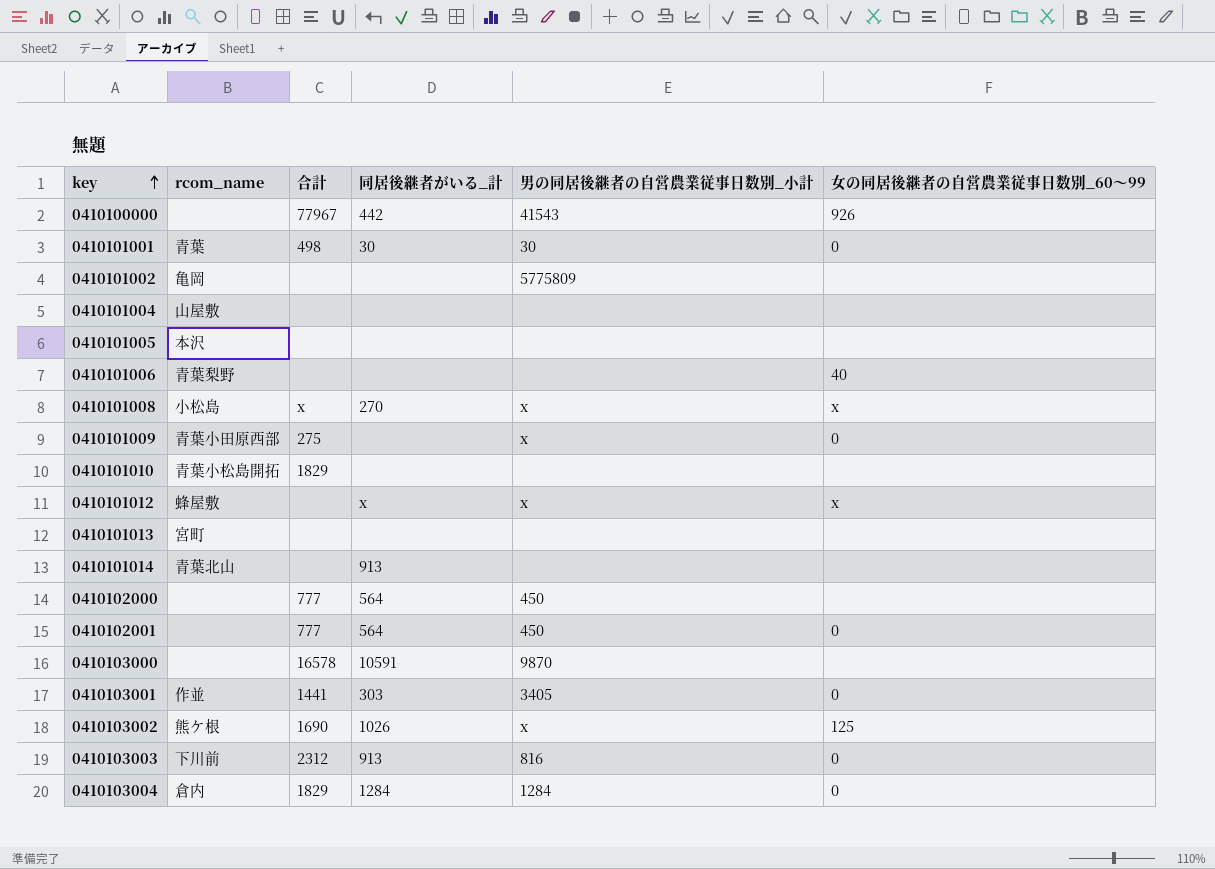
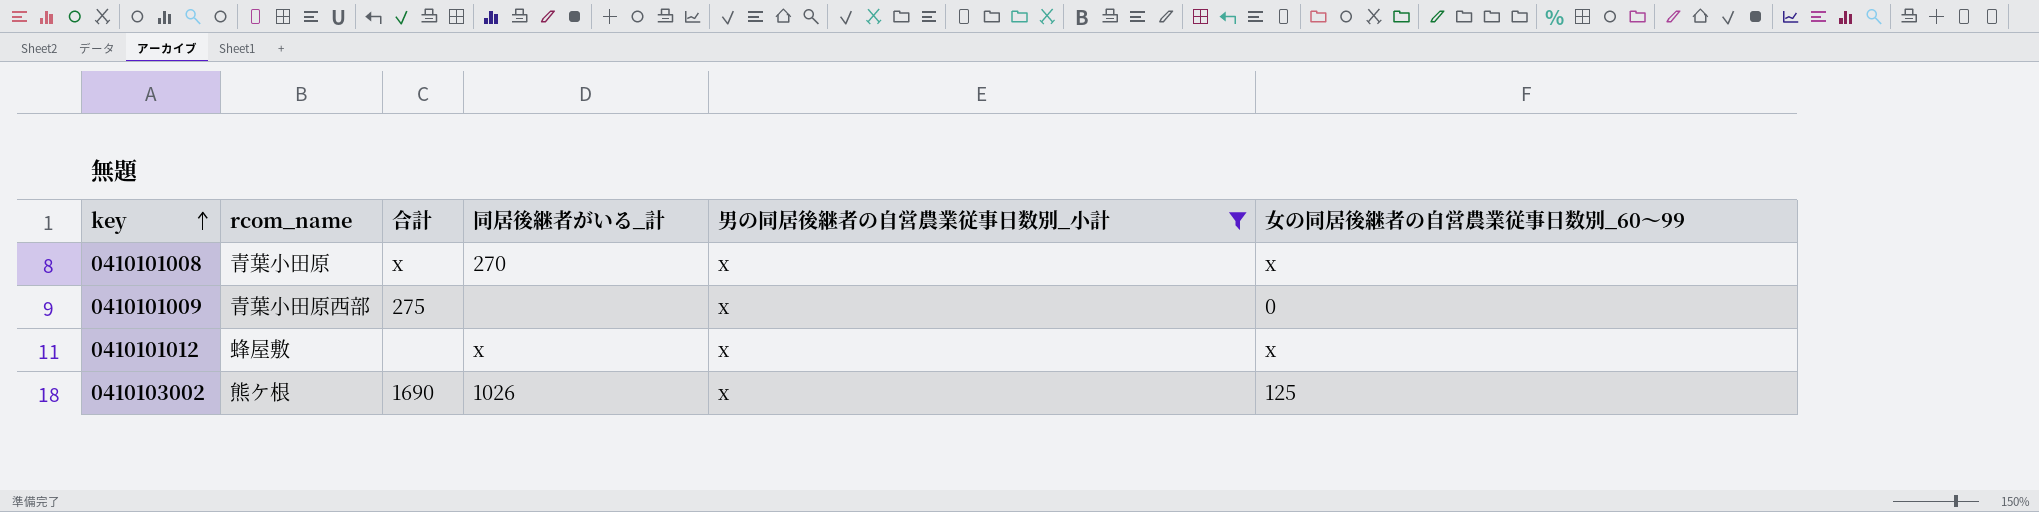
filter: none -> 男の同居後継者の自営農業従事日数別_小計 = x
0410101008 | rcom_name: 小松島 -> 青葉小田原

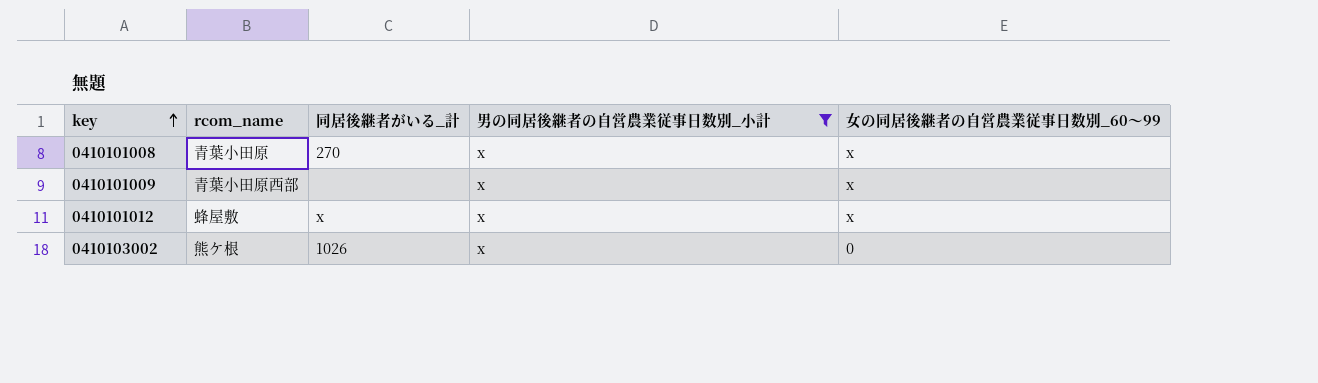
column 合計 | position: 3 -> none
0410101009 | 女の同居後継者の自営農業従事日数別_60～99: 0 -> x
0410103002 | 女の同居後継者の自営農業従事日数別_60～99: 125 -> 0

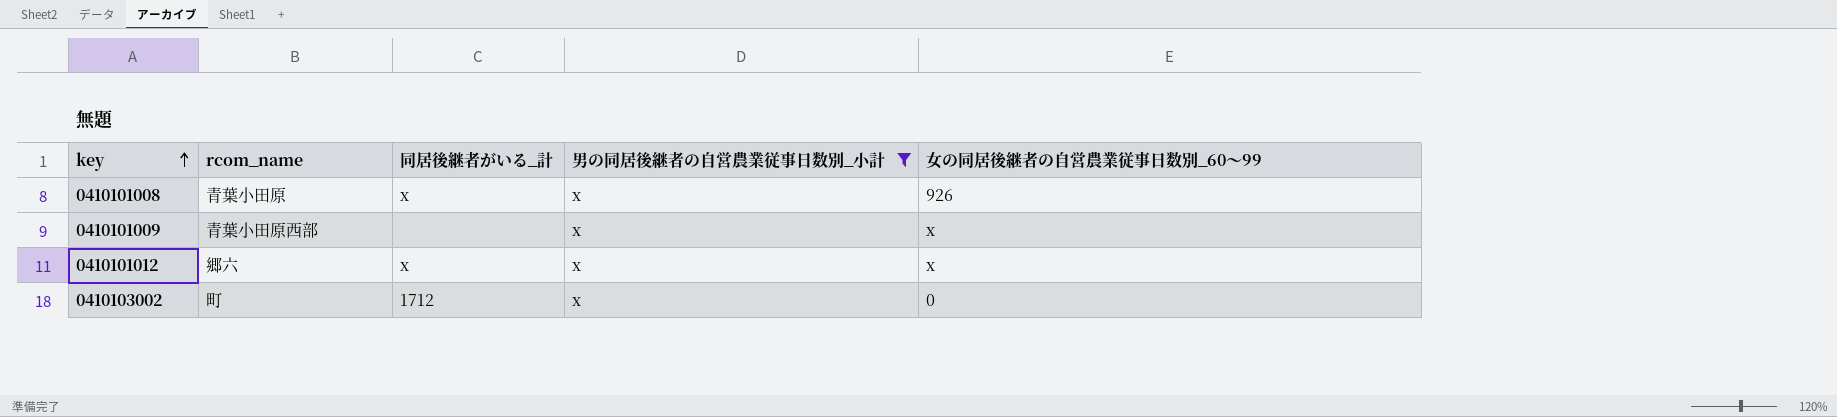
0410101008 | 同居後継者がいる_計: 270 -> x
0410101008 | 女の同居後継者の自営農業従事日数別_60～99: x -> 926
0410101012 | rcom_name: 蜂屋敷 -> 郷六
0410103002 | rcom_name: 熊ケ根 -> 町
0410103002 | 同居後継者がいる_計: 1026 -> 1712

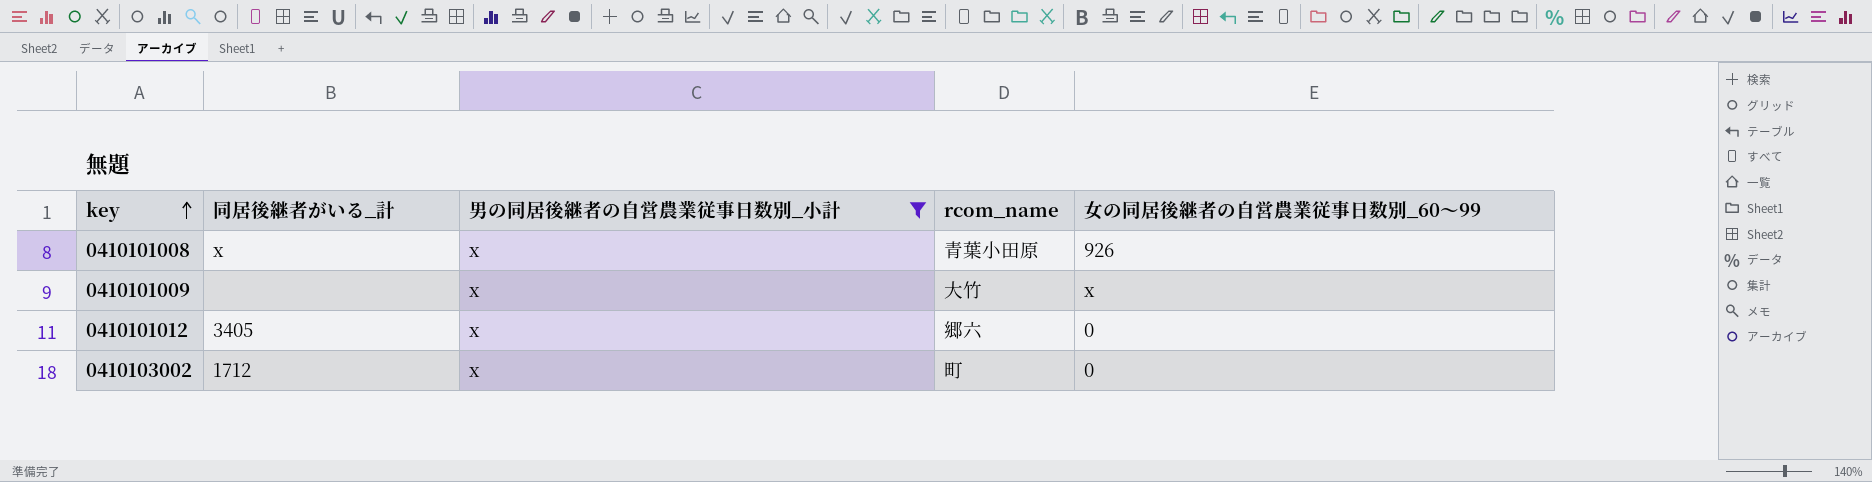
column rcom_name | position: 2 -> 4
0410101009 | rcom_name: 青葉小田原西部 -> 大竹
0410101012 | 同居後継者がいる_計: x -> 3405
0410101012 | 女の同居後継者の自営農業従事日数別_60～99: x -> 0

